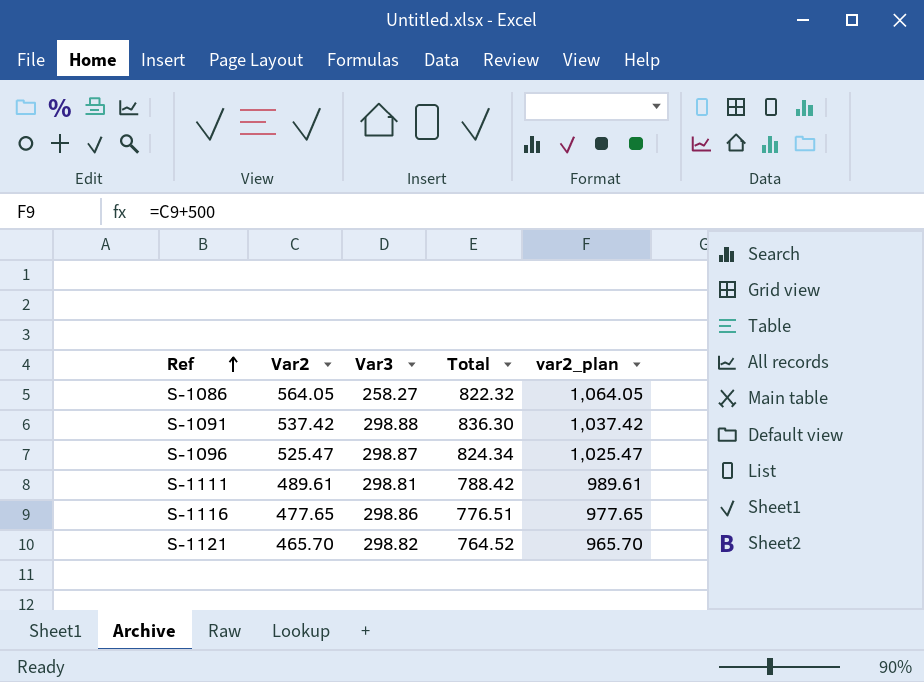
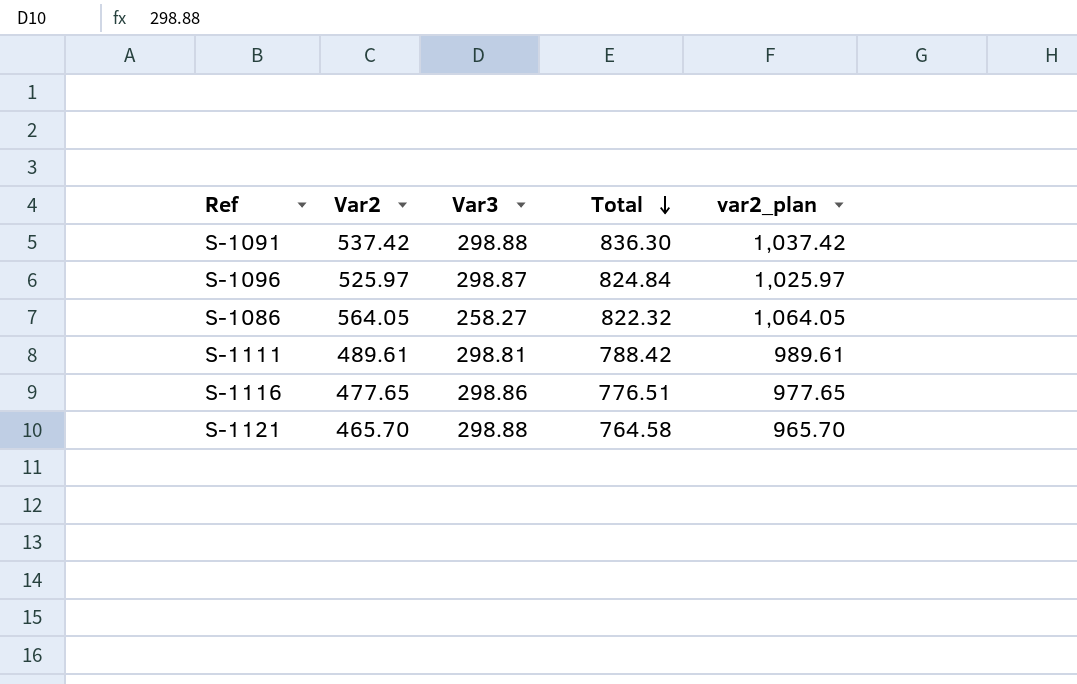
row order: Ref ascending -> Total descending
S-1096 | Var2: 525.47 -> 525.97
S-1096 | Total: 824.34 -> 824.84
S-1096 | var2_plan: 1,025.47 -> 1,025.97
S-1121 | Var3: 298.82 -> 298.88
S-1121 | Total: 764.52 -> 764.58

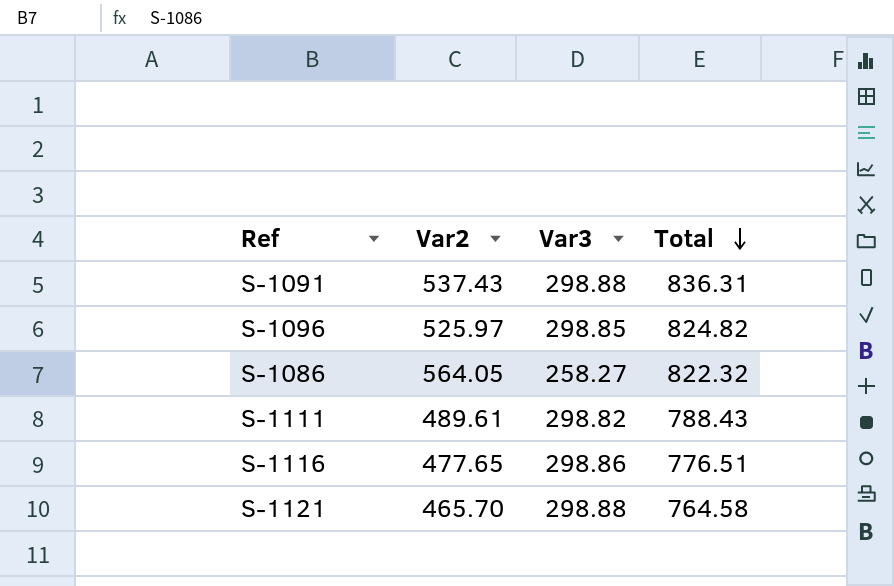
column var2_plan | formula: [Var2] + 500 -> none
S-1091 | Var2: 537.42 -> 537.43
S-1091 | Total: 836.30 -> 836.31
S-1096 | Var3: 298.87 -> 298.85
S-1096 | Total: 824.84 -> 824.82
S-1111 | Var3: 298.81 -> 298.82
S-1111 | Total: 788.42 -> 788.43

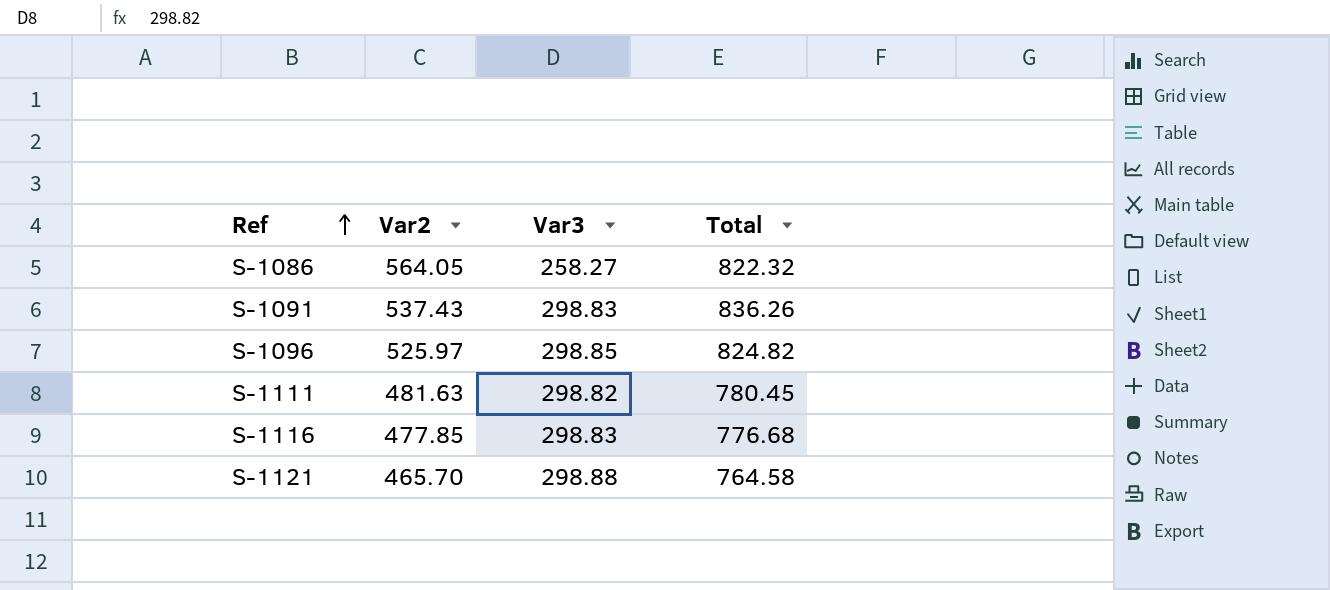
row order: Total descending -> Ref ascending
S-1091 | Var3: 298.88 -> 298.83
S-1091 | Total: 836.31 -> 836.26
S-1111 | Var2: 489.61 -> 481.63
S-1111 | Total: 788.43 -> 780.45
S-1116 | Var2: 477.65 -> 477.85
S-1116 | Var3: 298.86 -> 298.83
S-1116 | Total: 776.51 -> 776.68

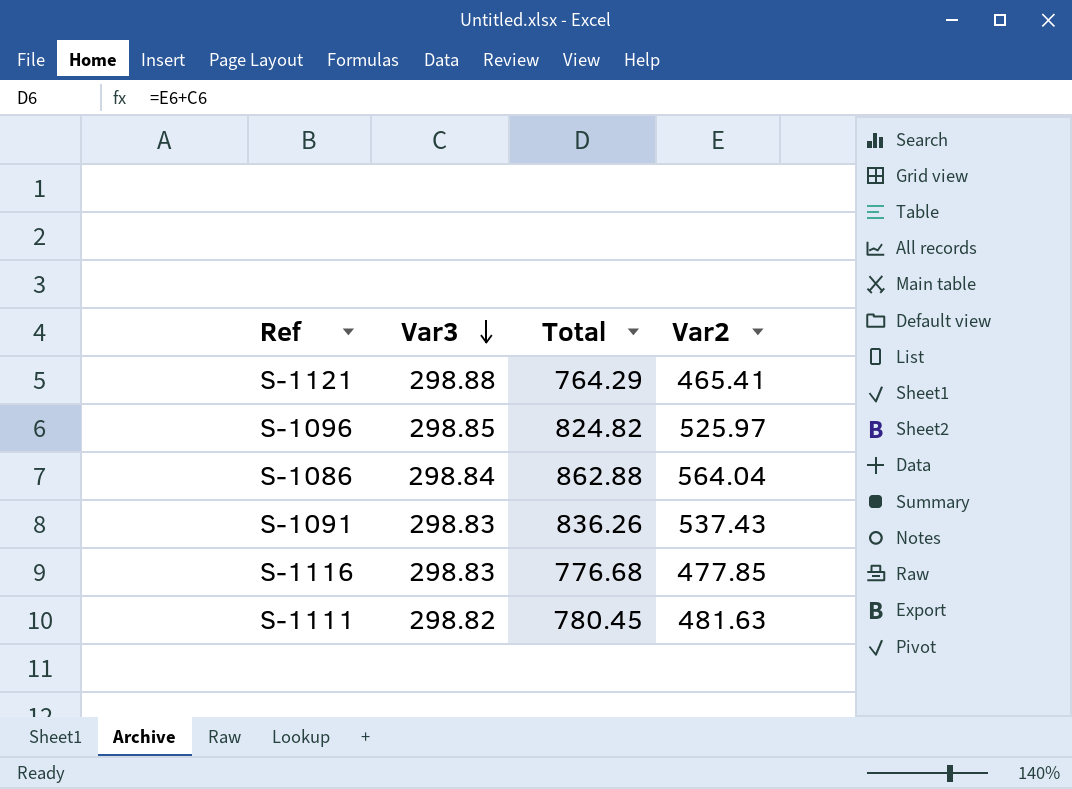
row order: Ref ascending -> Var3 descending
column Var2 | position: 2 -> 4
S-1121 | Total: 764.58 -> 764.29
S-1121 | Var2: 465.70 -> 465.41
S-1086 | Var3: 258.27 -> 298.84
S-1086 | Total: 822.32 -> 862.88
S-1086 | Var2: 564.05 -> 564.04

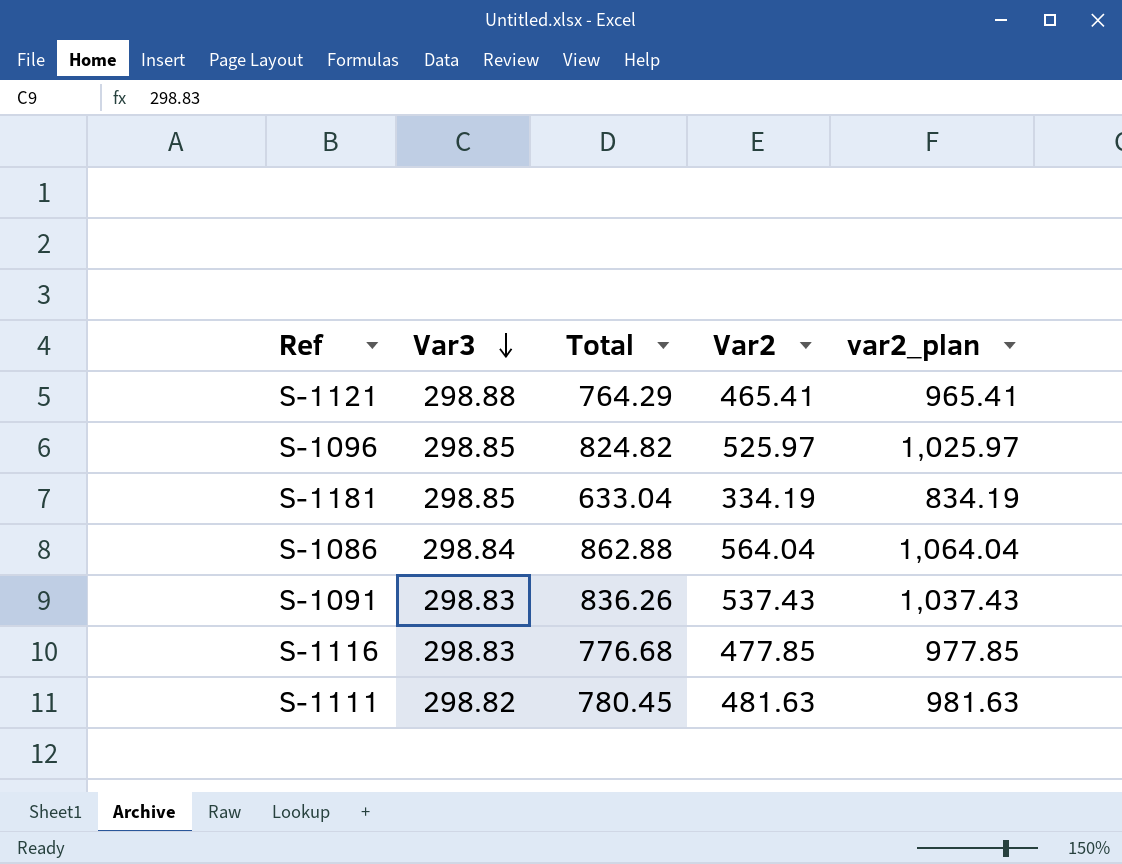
column var2_plan | formula: none -> [Var2] + 500
row S-1181: none -> 298.85 | 633.04 | 334.19 | 834.19

